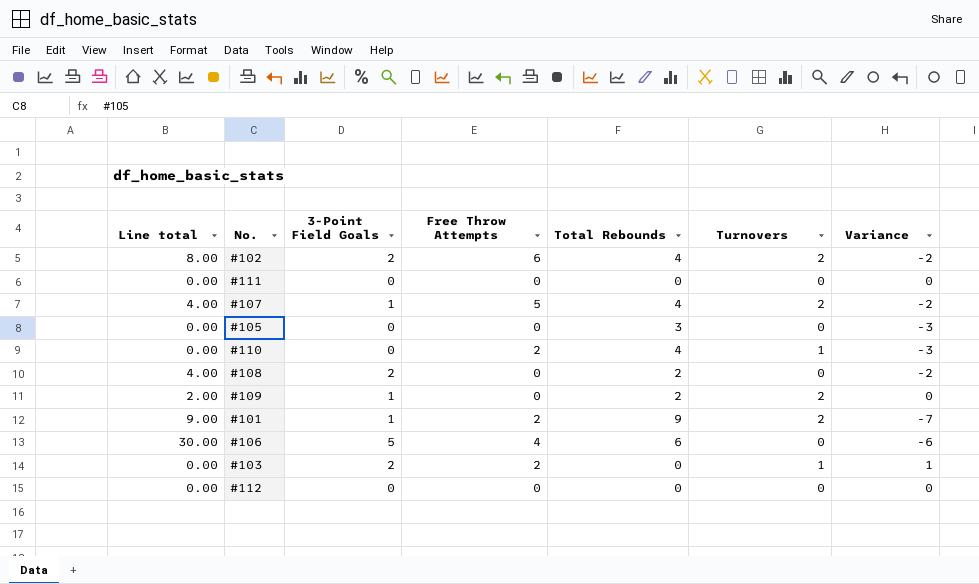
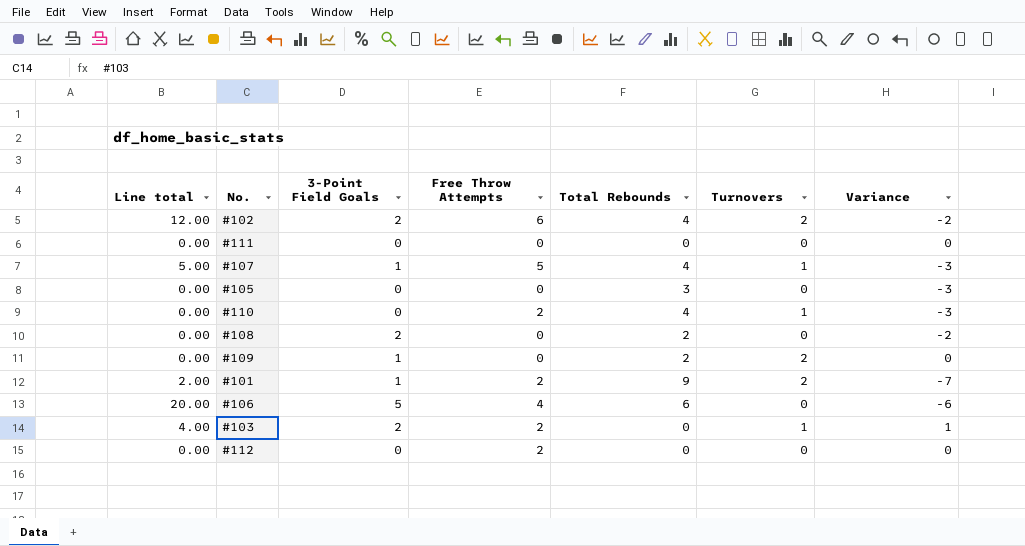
column Line total | formula: [3-Point Field Goals] * [Total Rebounds] -> [3-Point Field Goals] * [Free Throw Attempts]
#107 | Turnovers: 2 -> 1
#107 | Variance: -2 -> -3
#112 | Free Throw Attempts: 0 -> 2

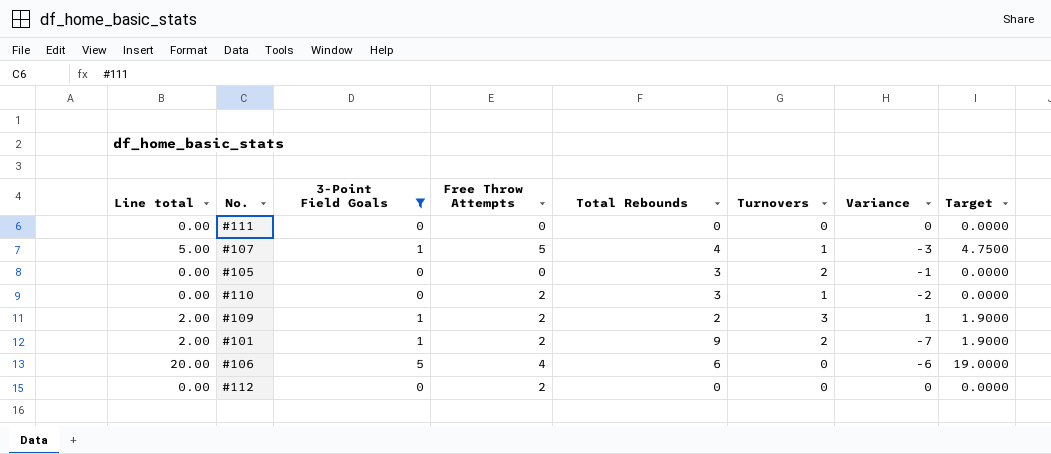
filter: none -> 3-Point Field Goals != 2
column Target | formula: none -> [Line total] * 0.95
#105 | Turnovers: 0 -> 2
#105 | Variance: -3 -> -1
#110 | Total Rebounds: 4 -> 3
#110 | Variance: -3 -> -2
#109 | Line total: 0.00 -> 2.00
#109 | Free Throw Attempts: 0 -> 2
#109 | Turnovers: 2 -> 3
#109 | Variance: 0 -> 1

